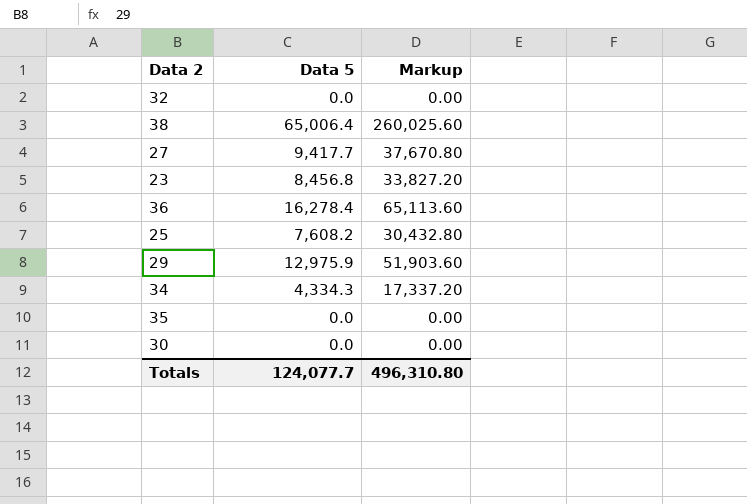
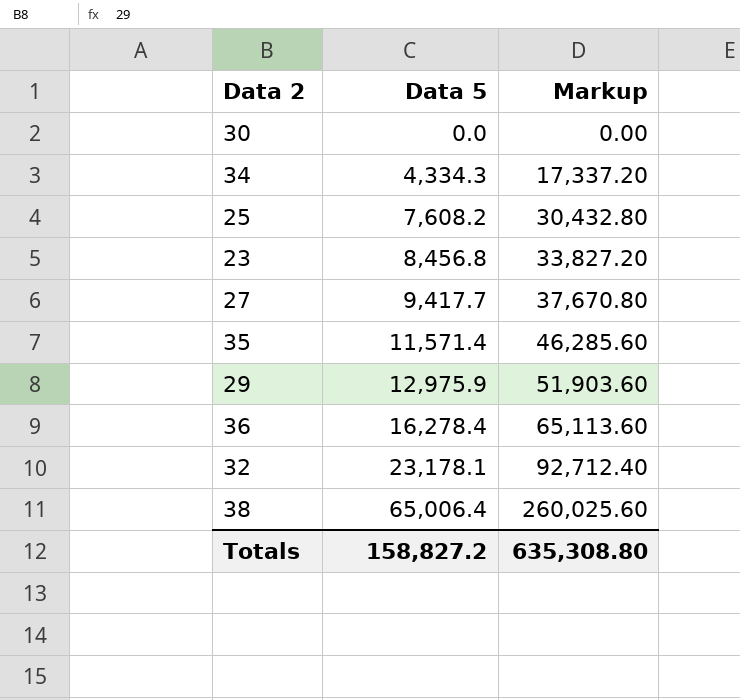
row order: none -> Data 5 ascending
35 | Data 5: 0.0 -> 11,571.4
35 | Markup: 0.00 -> 46,285.60
32 | Data 5: 0.0 -> 23,178.1
32 | Markup: 0.00 -> 92,712.40
Totals | Data 5: 124,077.7 -> 158,827.2
Totals | Markup: 496,310.80 -> 635,308.80

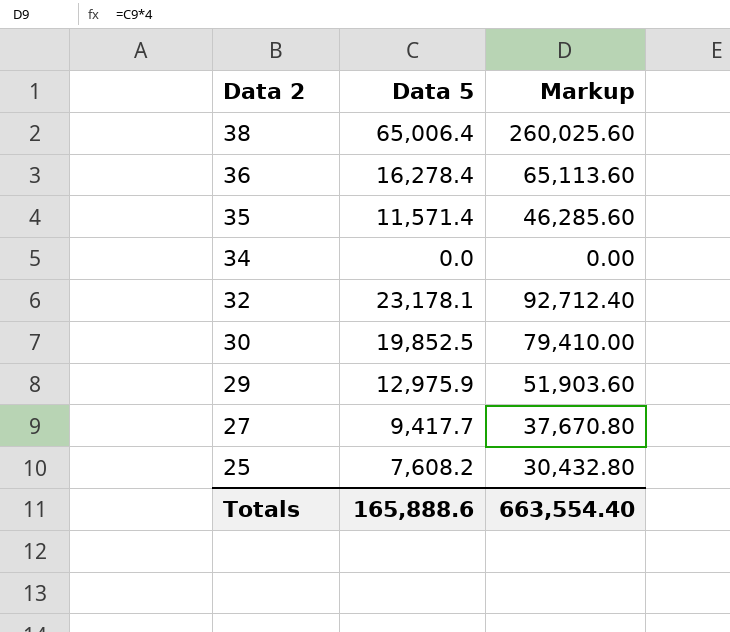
row order: Data 5 ascending -> Data 2 descending
row 23: 8,456.8 | 33,827.20 -> none
34 | Data 5: 4,334.3 -> 0.0
34 | Markup: 17,337.20 -> 0.00
30 | Data 5: 0.0 -> 19,852.5
30 | Markup: 0.00 -> 79,410.00
Totals | Data 5: 158,827.2 -> 165,888.6
Totals | Markup: 635,308.80 -> 663,554.40

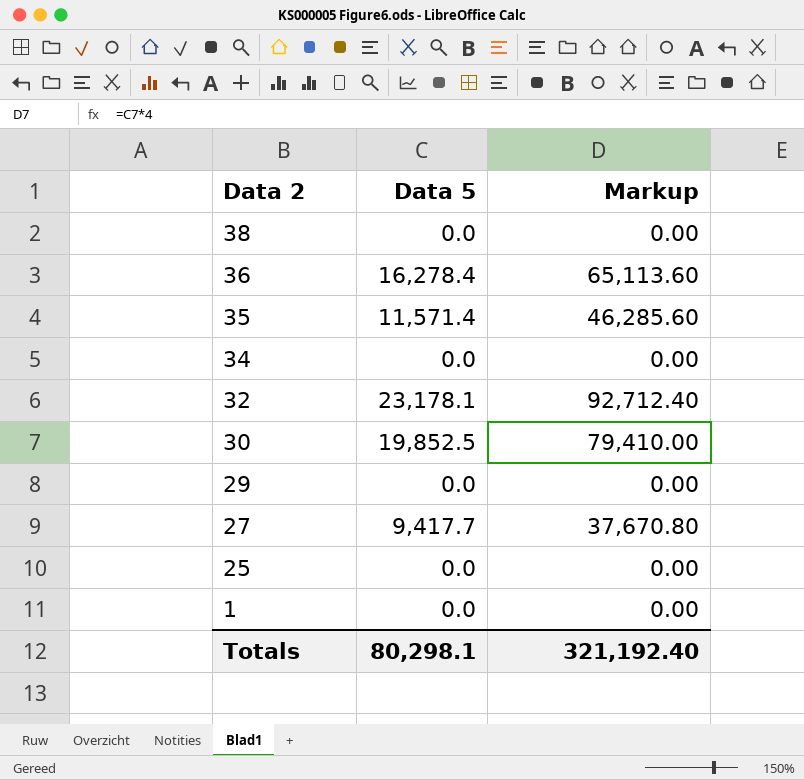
38 | Data 5: 65,006.4 -> 0.0
38 | Markup: 260,025.60 -> 0.00
29 | Data 5: 12,975.9 -> 0.0
29 | Markup: 51,903.60 -> 0.00
25 | Data 5: 7,608.2 -> 0.0
25 | Markup: 30,432.80 -> 0.00
row 1: none -> 0.0 | 0.00
Totals | Data 5: 165,888.6 -> 80,298.1
Totals | Markup: 663,554.40 -> 321,192.40

